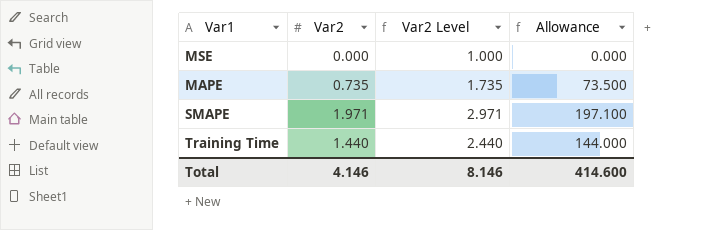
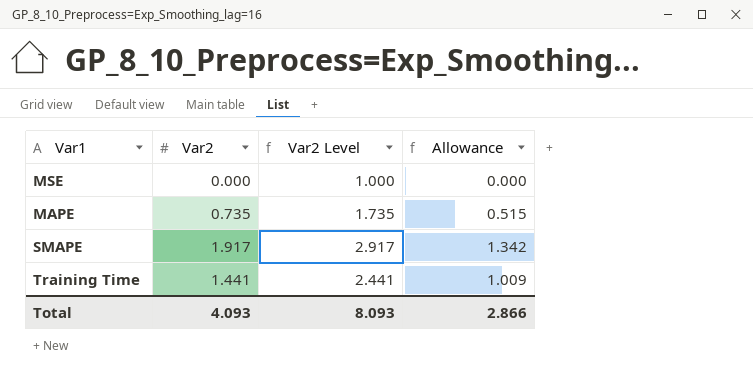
column Allowance | formula: [Var2] * 100 -> [Var2] * 0.7
SMAPE | Var2: 1.971 -> 1.917
SMAPE | Var2 Level: 2.971 -> 2.917
Training Time | Var2: 1.440 -> 1.441
Training Time | Var2 Level: 2.440 -> 2.441
Total | Var2: 4.146 -> 4.093
Total | Var2 Level: 8.146 -> 8.093
Total | Allowance: 414.600 -> 2.866

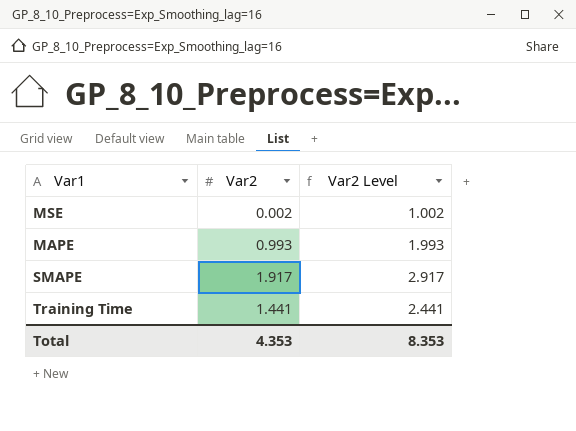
column Allowance | formula: [Var2] * 0.7 -> none
MSE | Var2: 0.000 -> 0.002
MSE | Var2 Level: 1.000 -> 1.002
MAPE | Var2: 0.735 -> 0.993
MAPE | Var2 Level: 1.735 -> 1.993
Total | Var2: 4.093 -> 4.353
Total | Var2 Level: 8.093 -> 8.353

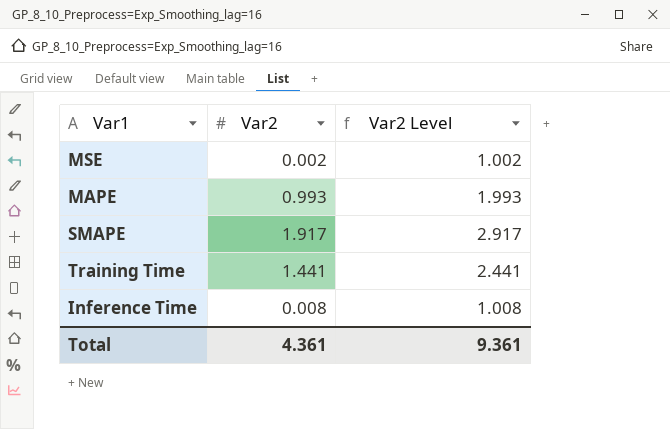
row Inference Time: none -> 0.008 | 1.008
Total | Var2: 4.353 -> 4.361
Total | Var2 Level: 8.353 -> 9.361

